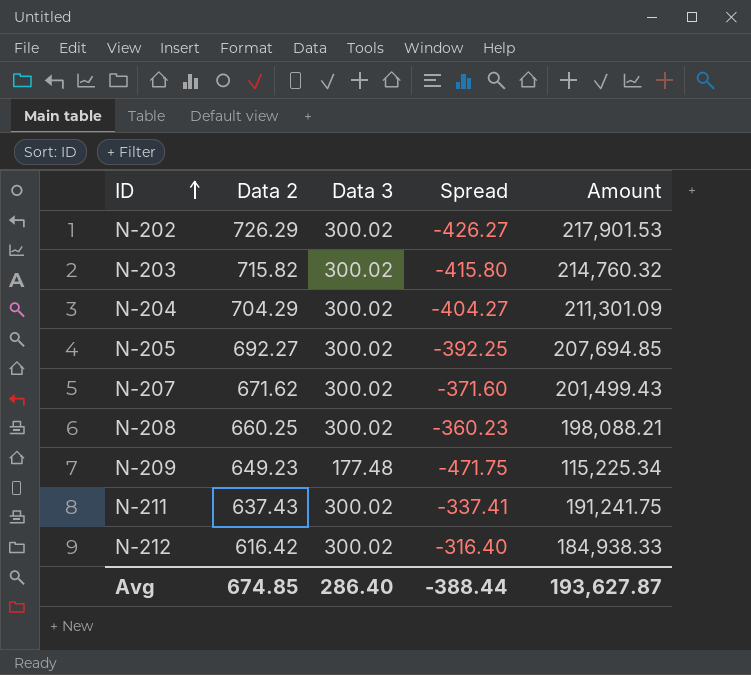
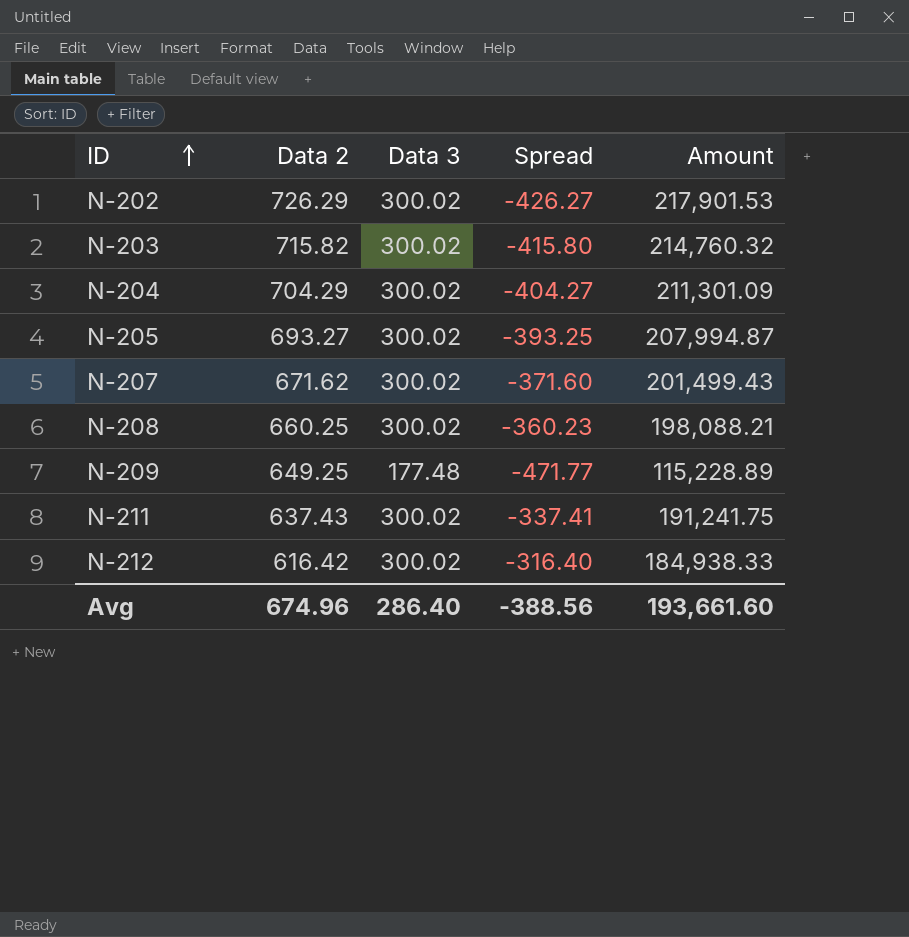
N-205 | Data 2: 692.27 -> 693.27
N-205 | Spread: -392.25 -> -393.25
N-205 | Amount: 207,694.85 -> 207,994.87
N-209 | Data 2: 649.23 -> 649.25
N-209 | Spread: -471.75 -> -471.77
N-209 | Amount: 115,225.34 -> 115,228.89
Avg | Data 2: 674.85 -> 674.96
Avg | Spread: -388.44 -> -388.56
Avg | Amount: 193,627.87 -> 193,661.60

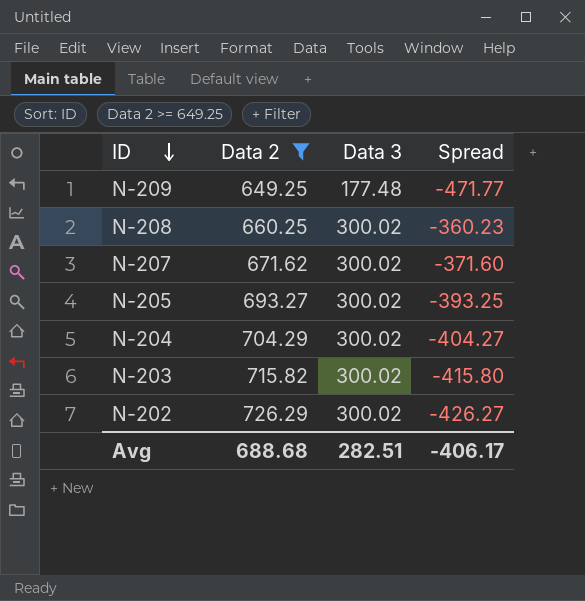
filter: none -> Data 2 >= 649.25
row order: ID ascending -> ID descending
column Amount | formula: [Data 2] * [Data 3] -> none
Avg | Data 2: 674.96 -> 688.68
Avg | Data 3: 286.40 -> 282.51
Avg | Spread: -388.56 -> -406.17

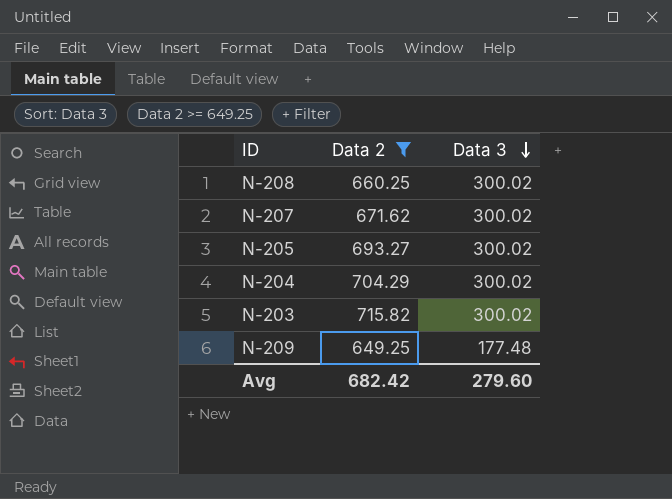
row order: ID descending -> Data 3 descending
column Spread | formula: [Data 3] - [Data 2] -> none
row N-202: 726.29 | 300.02 | -426.27 -> none
Avg | Data 2: 688.68 -> 682.42
Avg | Data 3: 282.51 -> 279.60

